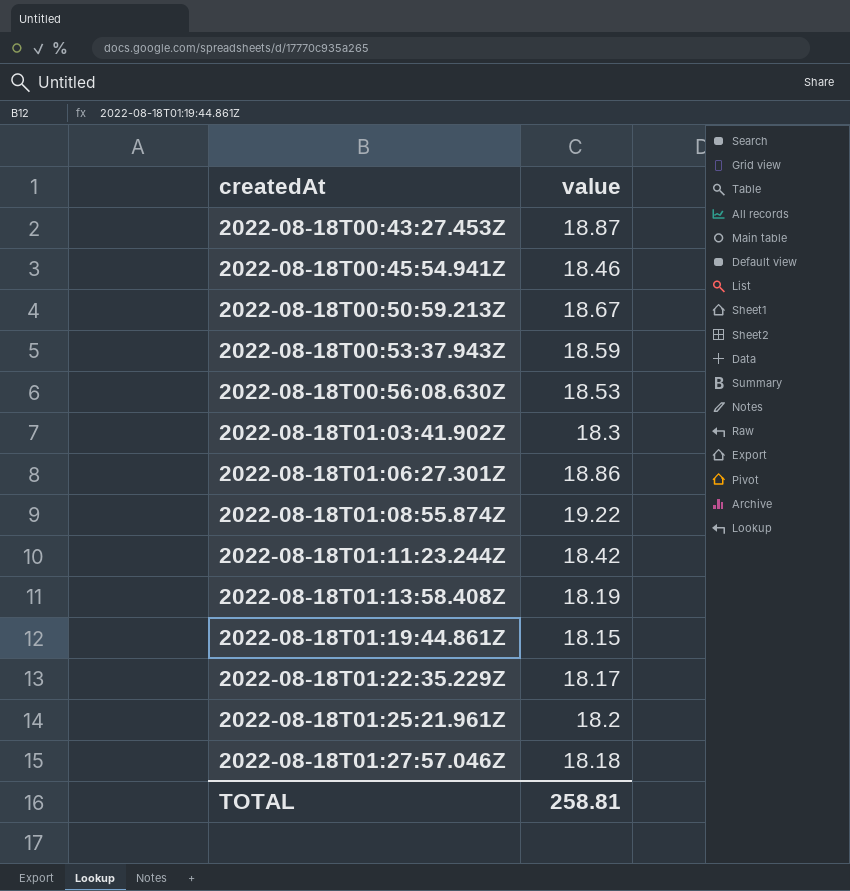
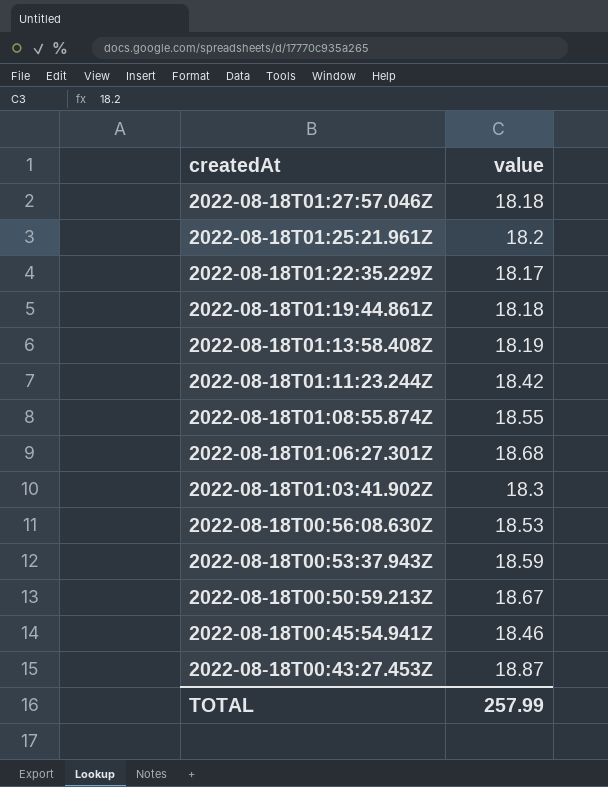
row order: createdAt ascending -> createdAt descending
2022-08-18T01:19:44.861Z | value: 18.15 -> 18.18
2022-08-18T01:08:55.874Z | value: 19.22 -> 18.55
2022-08-18T01:06:27.301Z | value: 18.86 -> 18.68
TOTAL | value: 258.81 -> 257.99

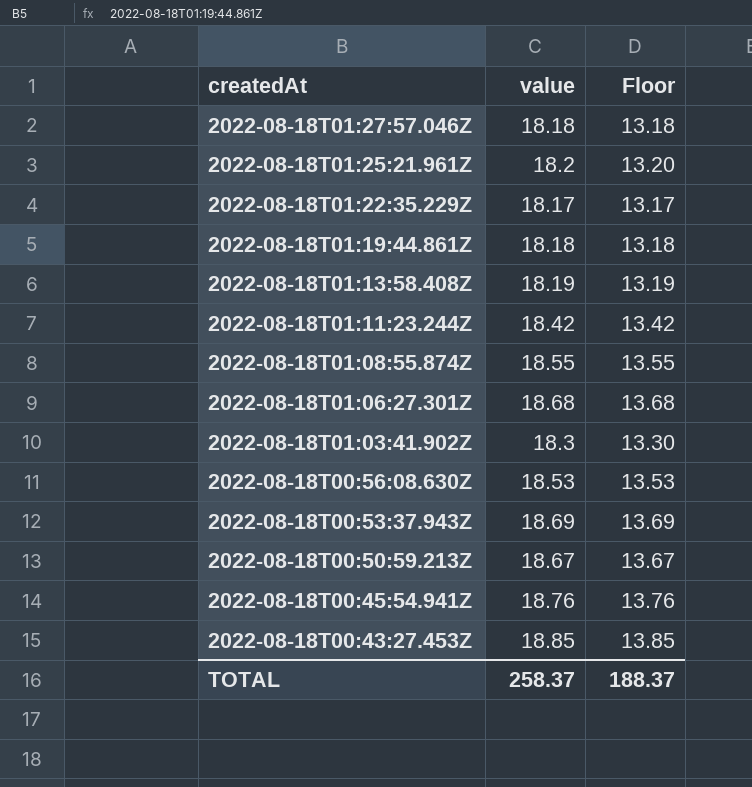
column Floor | formula: none -> [value] - 5
2022-08-18T00:53:37.943Z | value: 18.59 -> 18.69
2022-08-18T00:45:54.941Z | value: 18.46 -> 18.76
2022-08-18T00:43:27.453Z | value: 18.87 -> 18.85
TOTAL | value: 257.99 -> 258.37

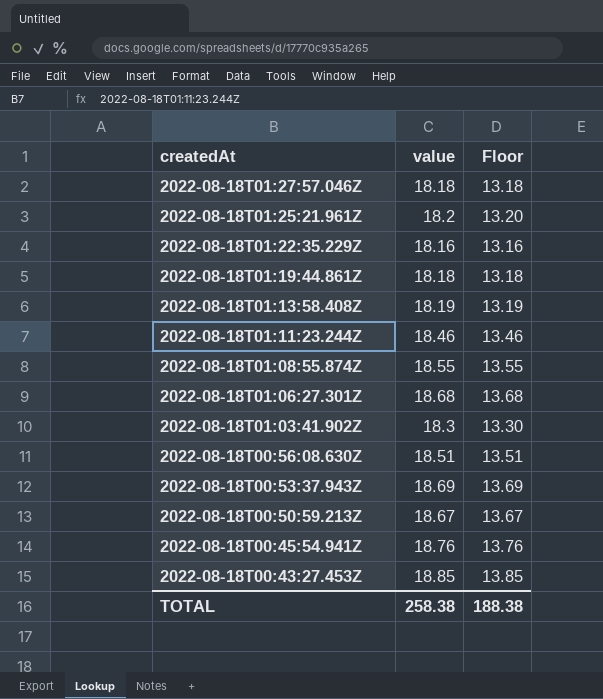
2022-08-18T01:22:35.229Z | value: 18.17 -> 18.16
2022-08-18T01:22:35.229Z | Floor: 13.17 -> 13.16
2022-08-18T01:11:23.244Z | value: 18.42 -> 18.46
2022-08-18T01:11:23.244Z | Floor: 13.42 -> 13.46
2022-08-18T00:56:08.630Z | value: 18.53 -> 18.51
2022-08-18T00:56:08.630Z | Floor: 13.53 -> 13.51
TOTAL | value: 258.37 -> 258.38
TOTAL | Floor: 188.37 -> 188.38

